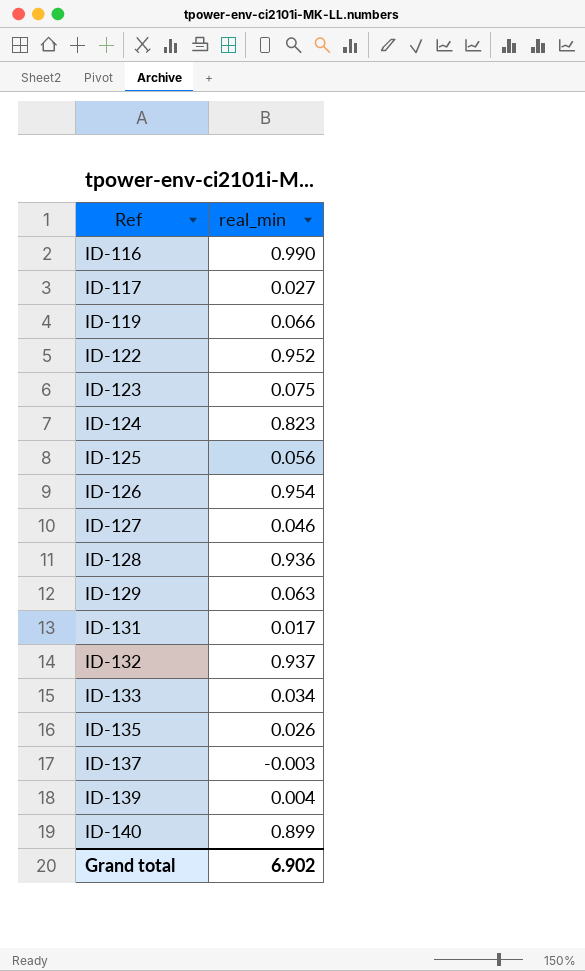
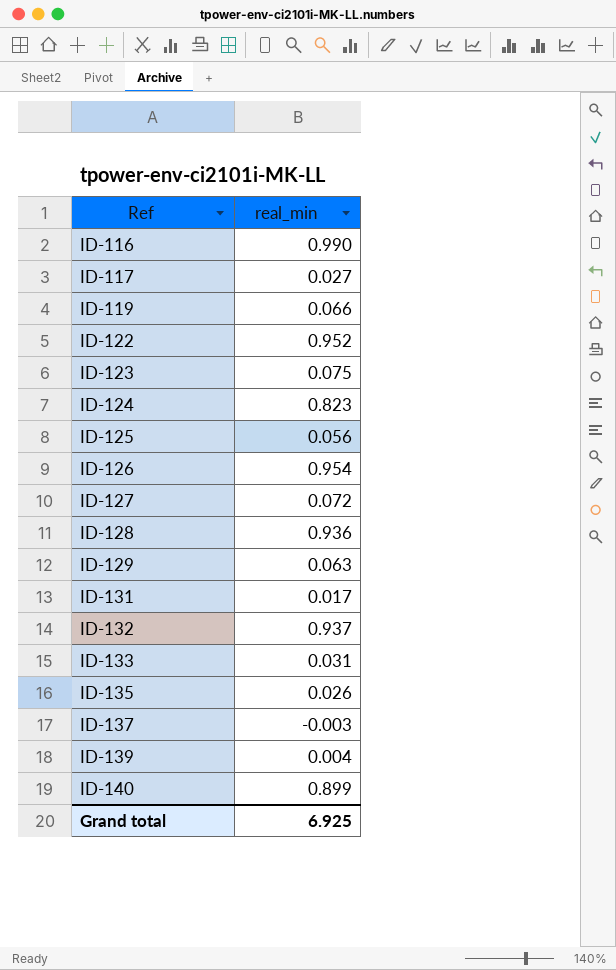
ID-127 | real_min: 0.046 -> 0.072
ID-133 | real_min: 0.034 -> 0.031
Grand total | real_min: 6.902 -> 6.925

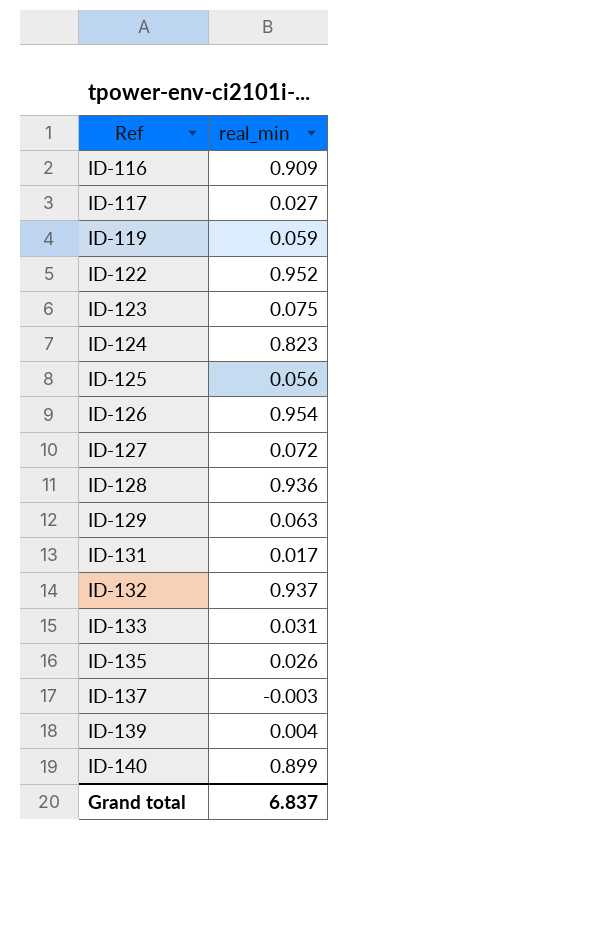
ID-116 | real_min: 0.990 -> 0.909
ID-119 | real_min: 0.066 -> 0.059
Grand total | real_min: 6.925 -> 6.837

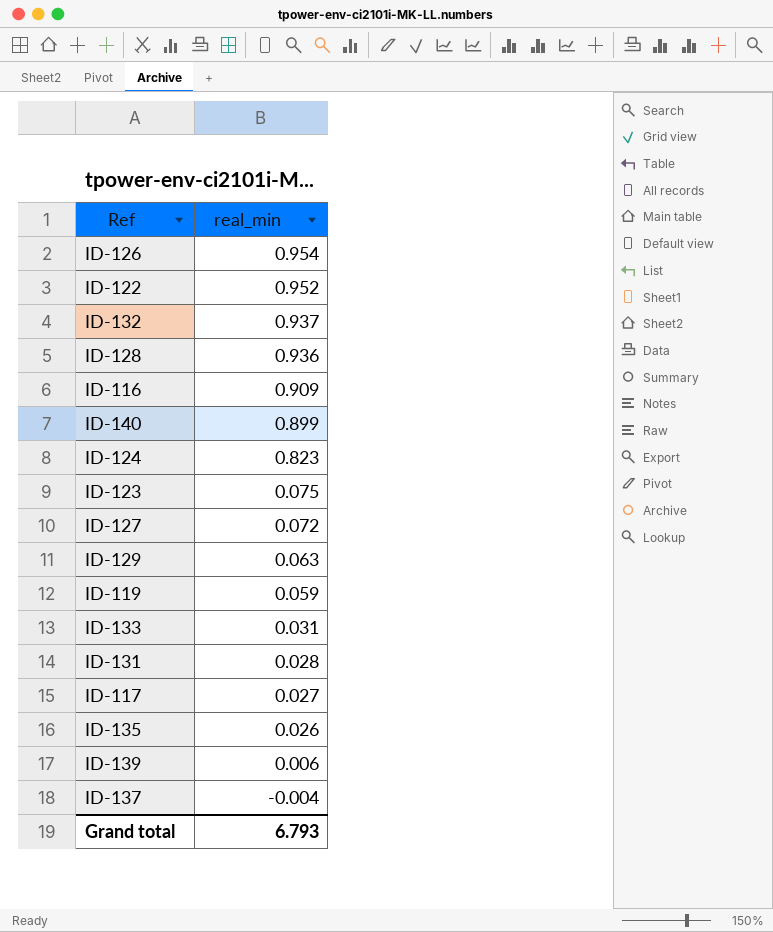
row order: Ref ascending -> real_min descending
row ID-125: 0.056 -> none
ID-131 | real_min: 0.017 -> 0.028
ID-139 | real_min: 0.004 -> 0.006
ID-137 | real_min: -0.003 -> -0.004
Grand total | real_min: 6.837 -> 6.793

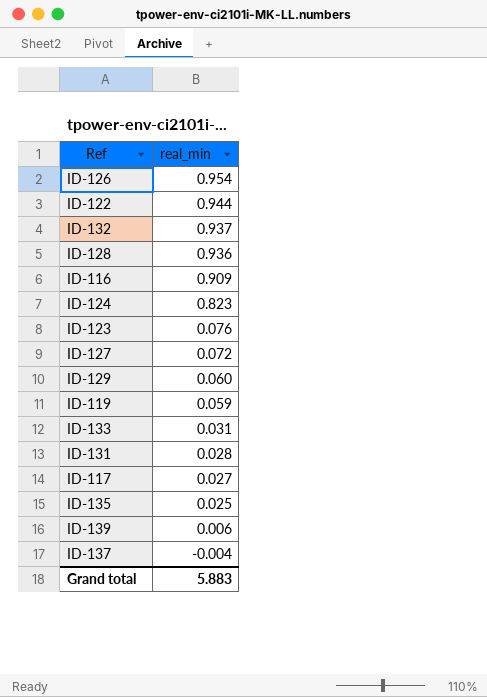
row ID-140: 0.899 -> none
ID-122 | real_min: 0.952 -> 0.944
ID-123 | real_min: 0.075 -> 0.076
ID-129 | real_min: 0.063 -> 0.060
ID-135 | real_min: 0.026 -> 0.025
Grand total | real_min: 6.793 -> 5.883

